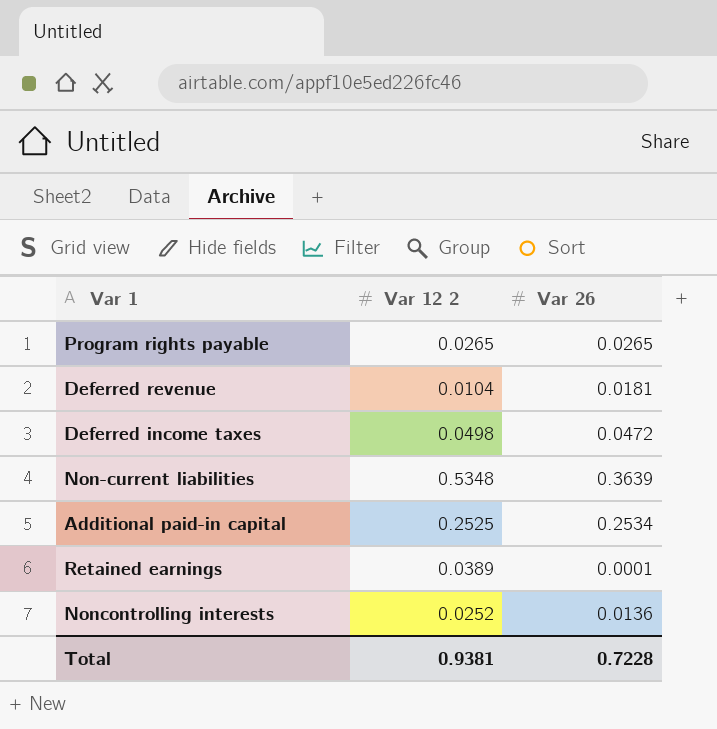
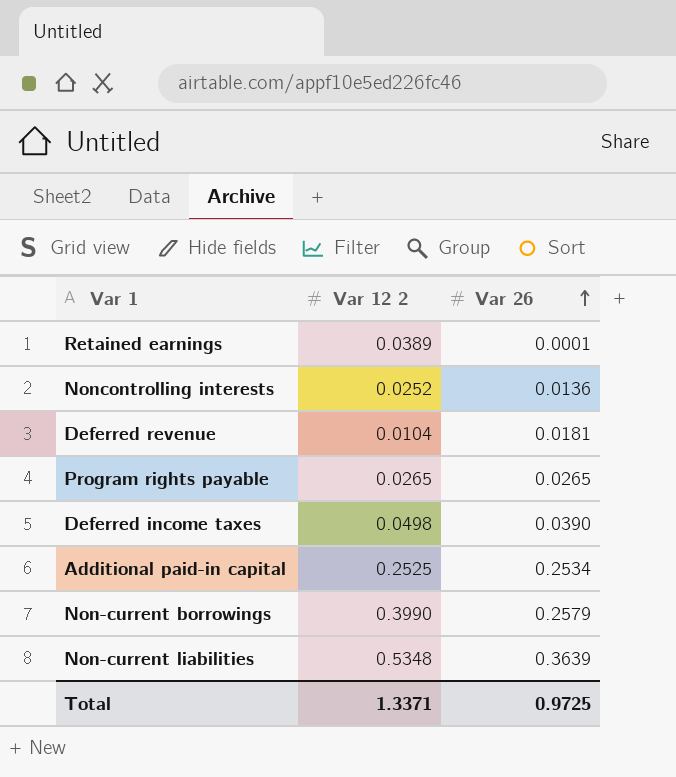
row order: none -> Var 26 ascending
Deferred income taxes | Var 26: 0.0472 -> 0.0390
row Non-current borrowings: none -> 0.3990 | 0.2579
Total | Var 12 2: 0.9381 -> 1.3371
Total | Var 26: 0.7228 -> 0.9725

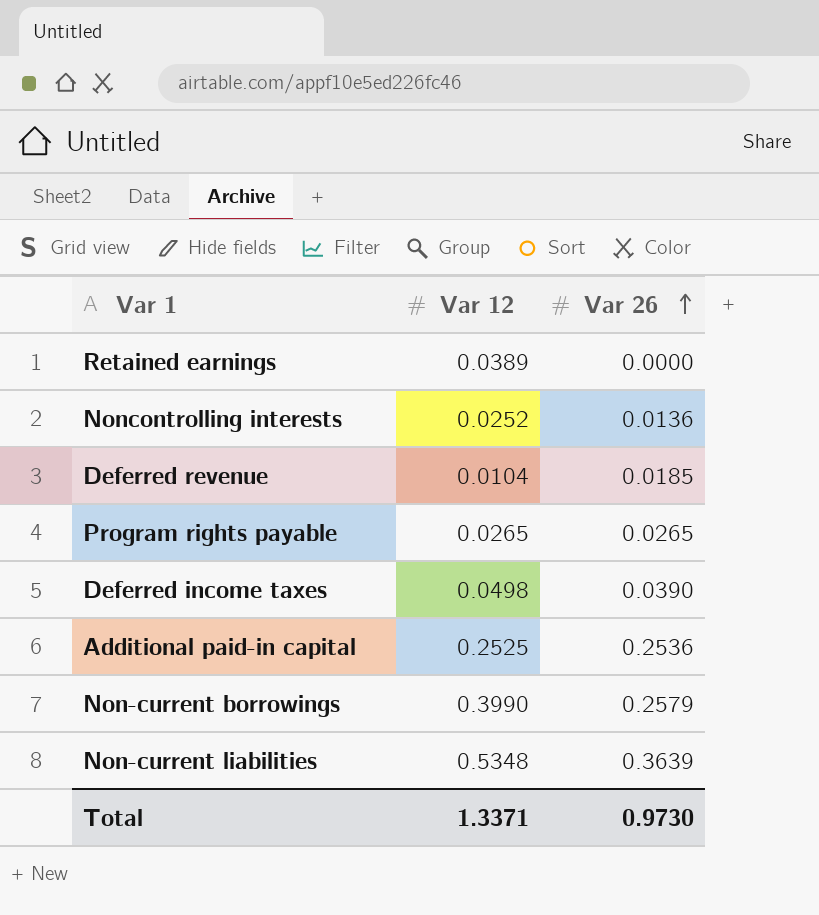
column name: Var 12 2 -> Var 12
Retained earnings | Var 26: 0.0001 -> 0.0000
Deferred revenue | Var 26: 0.0181 -> 0.0185
Additional paid-in capital | Var 26: 0.2534 -> 0.2536
Total | Var 26: 0.9725 -> 0.9730

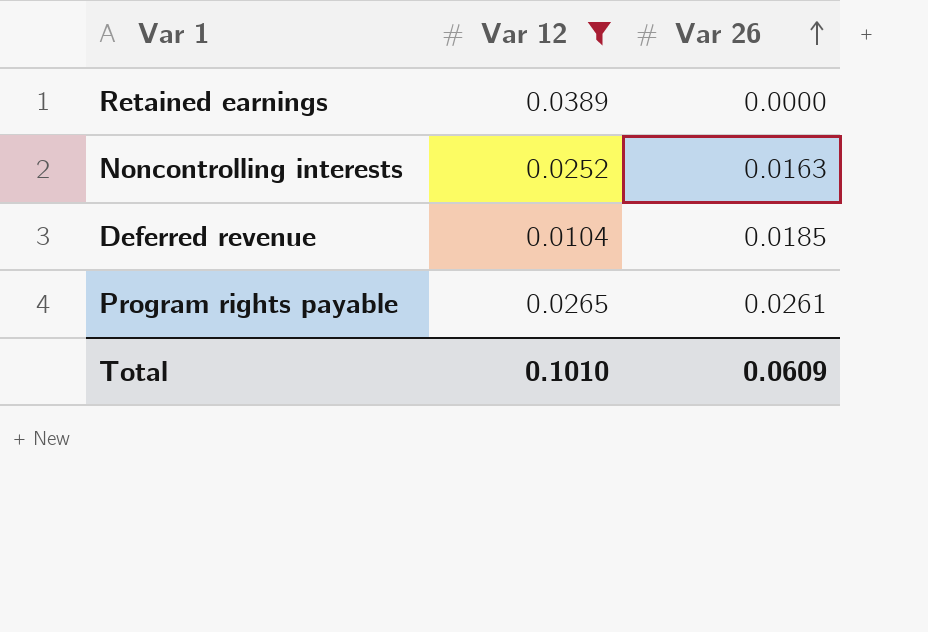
filter: none -> Var 12 <= 0.0389
Noncontrolling interests | Var 26: 0.0136 -> 0.0163
Program rights payable | Var 26: 0.0265 -> 0.0261
Total | Var 12: 1.3371 -> 0.1010
Total | Var 26: 0.9730 -> 0.0609

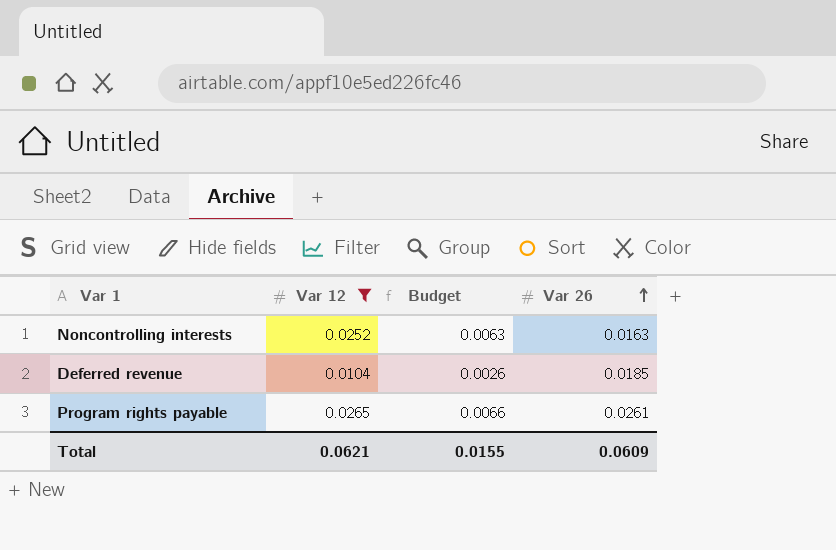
column Budget | formula: none -> [Var 12] * 0.25
row Retained earnings: 0.0389 | 0.0000 -> none
Total | Var 12: 0.1010 -> 0.0621

